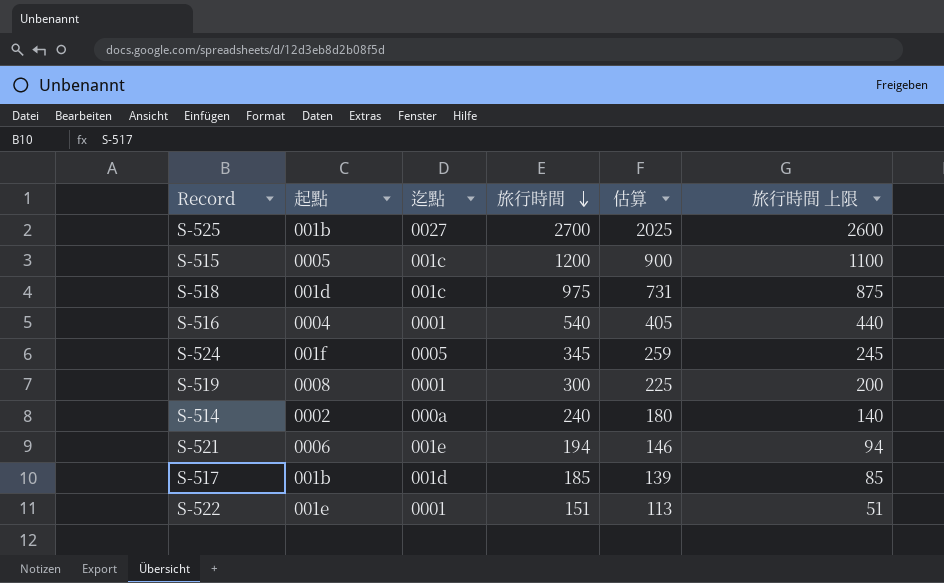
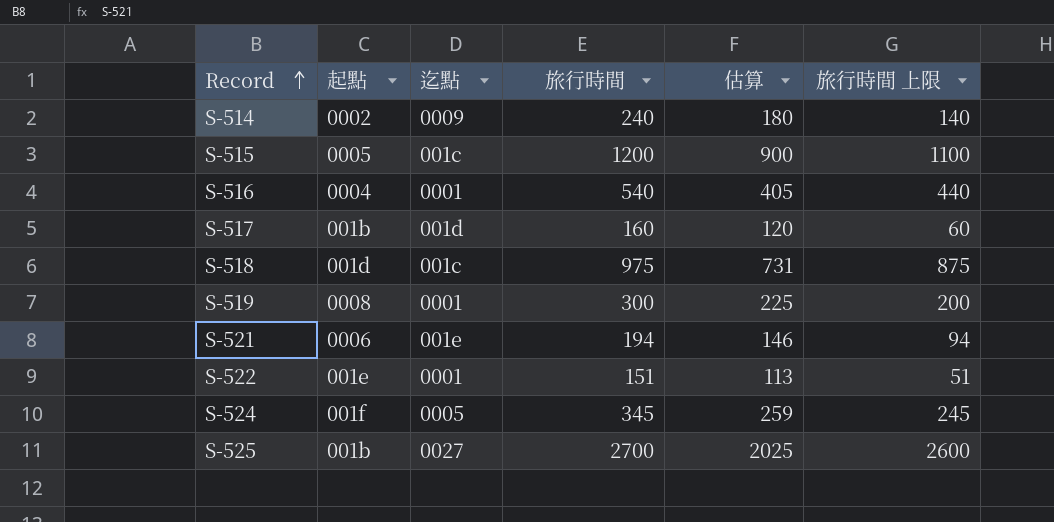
row order: 旅行時間 descending -> Record ascending
S-514 | 迄點: 000a -> 0009
S-517 | 旅行時間: 185 -> 160
S-517 | 估算: 139 -> 120
S-517 | 旅行時間 上限: 85 -> 60

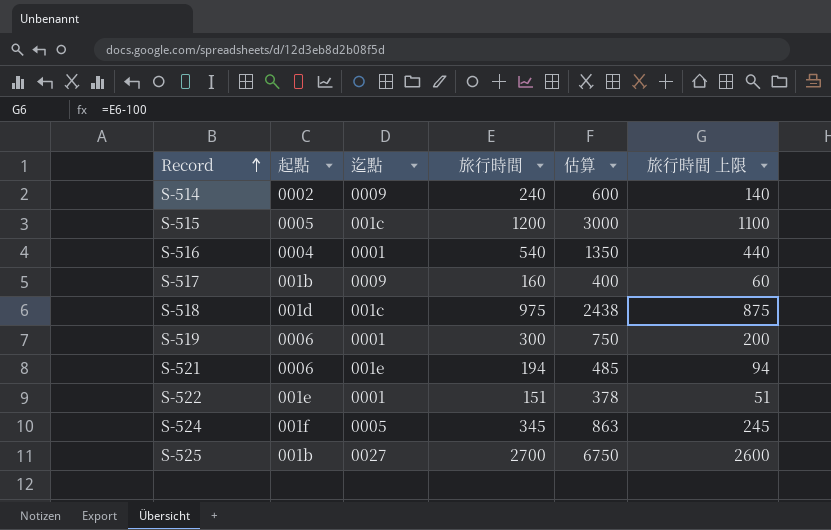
column 估算 | formula: [旅行時間] * 0.75 -> [旅行時間] * 2.5
S-517 | 迄點: 001d -> 0009
S-519 | 起點: 0008 -> 0006

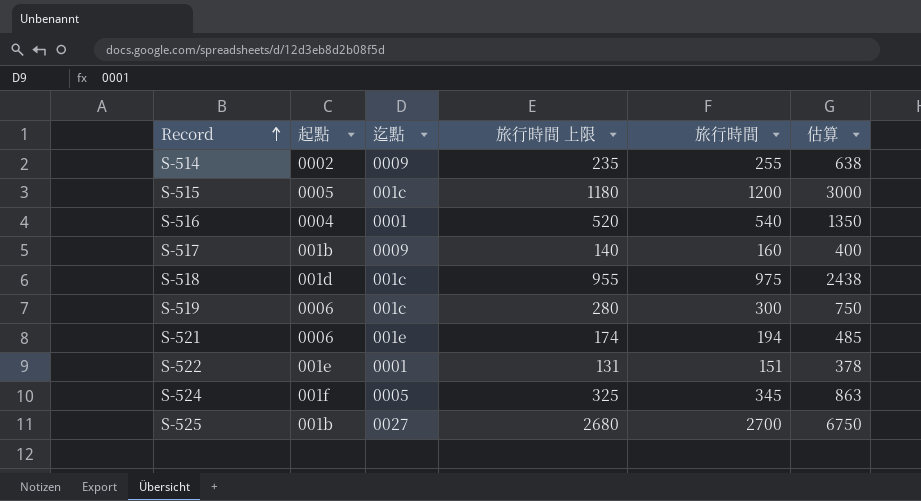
column 旅行時間 上限 | formula: [旅行時間] - 100 -> [旅行時間] - 20
column 旅行時間 上限 | position: 6 -> 4
S-514 | 旅行時間: 240 -> 255
S-514 | 估算: 600 -> 638
S-519 | 迄點: 0001 -> 001c

